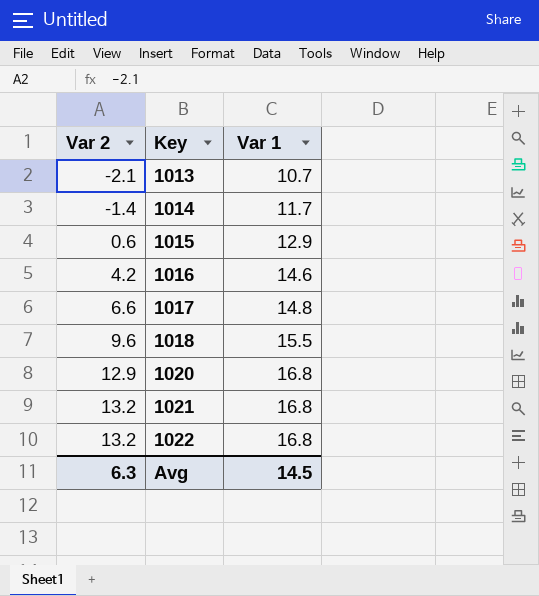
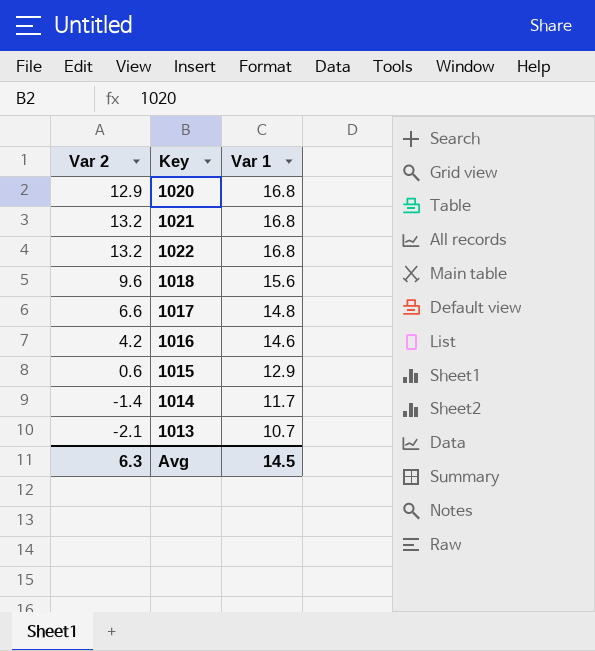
row order: Var 2 ascending -> Var 1 descending
1018 | Var 1: 15.5 -> 15.6

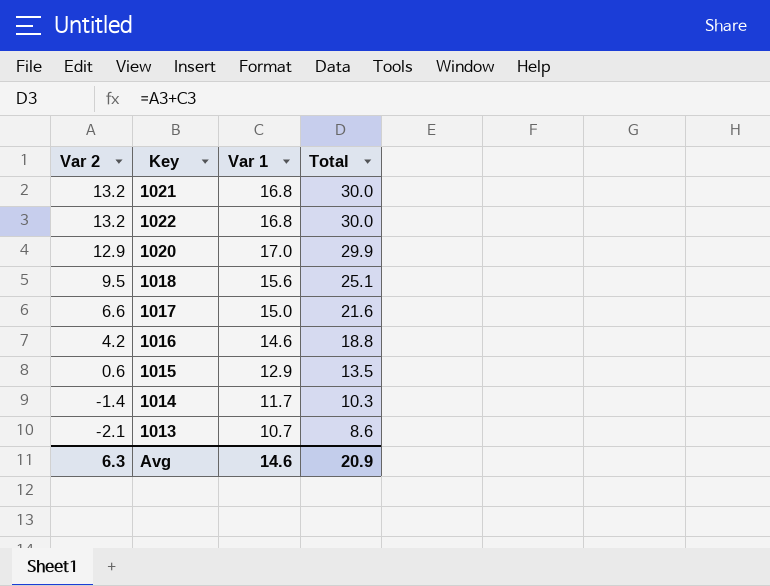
row order: Var 1 descending -> Var 2 descending
column Total | formula: none -> [Var 2] + [Var 1]
1020 | Var 1: 16.8 -> 17.0
1018 | Var 2: 9.6 -> 9.5
1017 | Var 1: 14.8 -> 15.0
Avg | Var 1: 14.5 -> 14.6

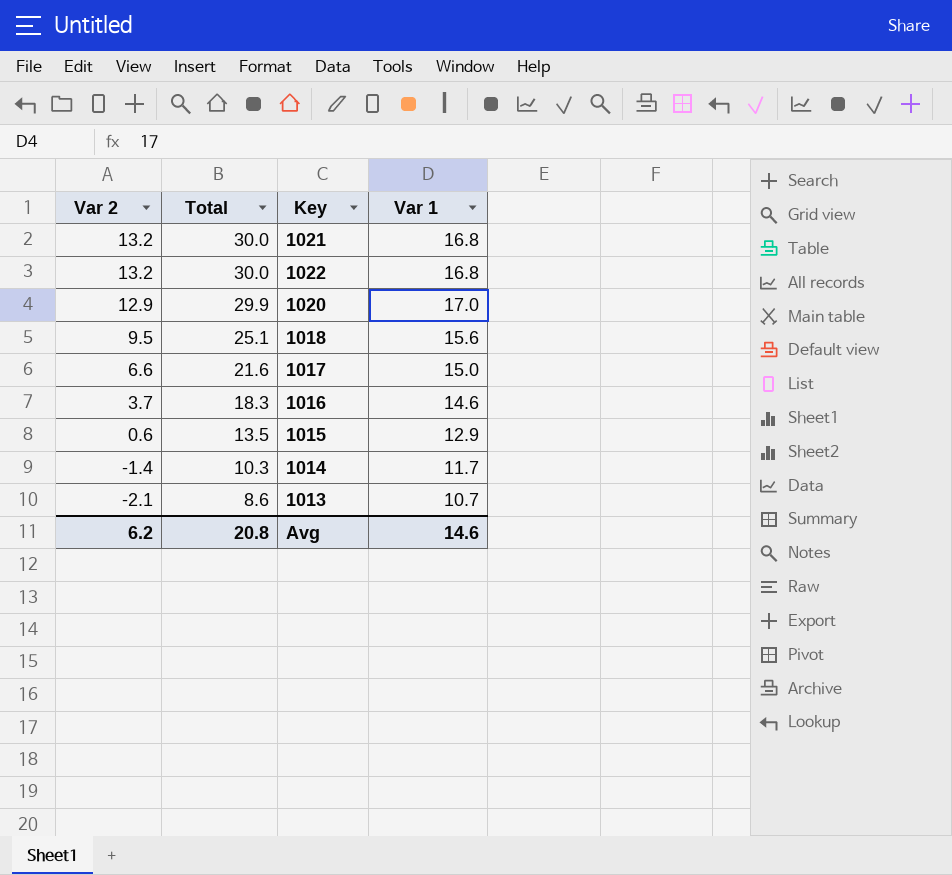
column Total | position: 4 -> 2
1016 | Var 2: 4.2 -> 3.7
1016 | Total: 18.8 -> 18.3
Avg | Var 2: 6.3 -> 6.2
Avg | Total: 20.9 -> 20.8

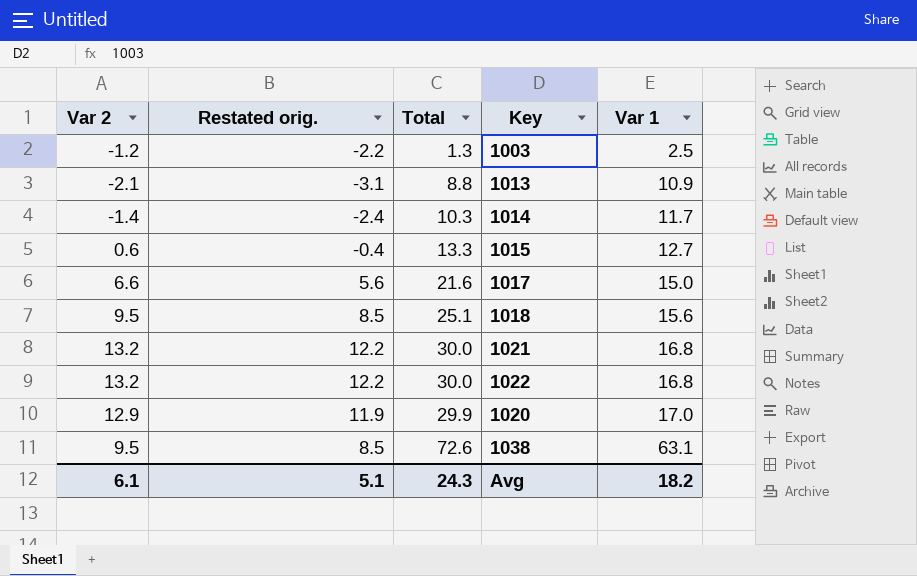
row order: Var 2 descending -> Var 1 ascending
column Restated orig. | formula: none -> [Var 2] - 1
row 1016: 3.7 | 18.3 | 14.6 -> none
row 1003: none -> -1.2 | -2.2 | 1.3 | 2.5
1013 | Total: 8.6 -> 8.8
1013 | Var 1: 10.7 -> 10.9
1015 | Total: 13.5 -> 13.3
1015 | Var 1: 12.9 -> 12.7
row 1038: none -> 9.5 | 8.5 | 72.6 | 63.1
Avg | Var 2: 6.2 -> 6.1
Avg | Total: 20.8 -> 24.3
Avg | Var 1: 14.6 -> 18.2

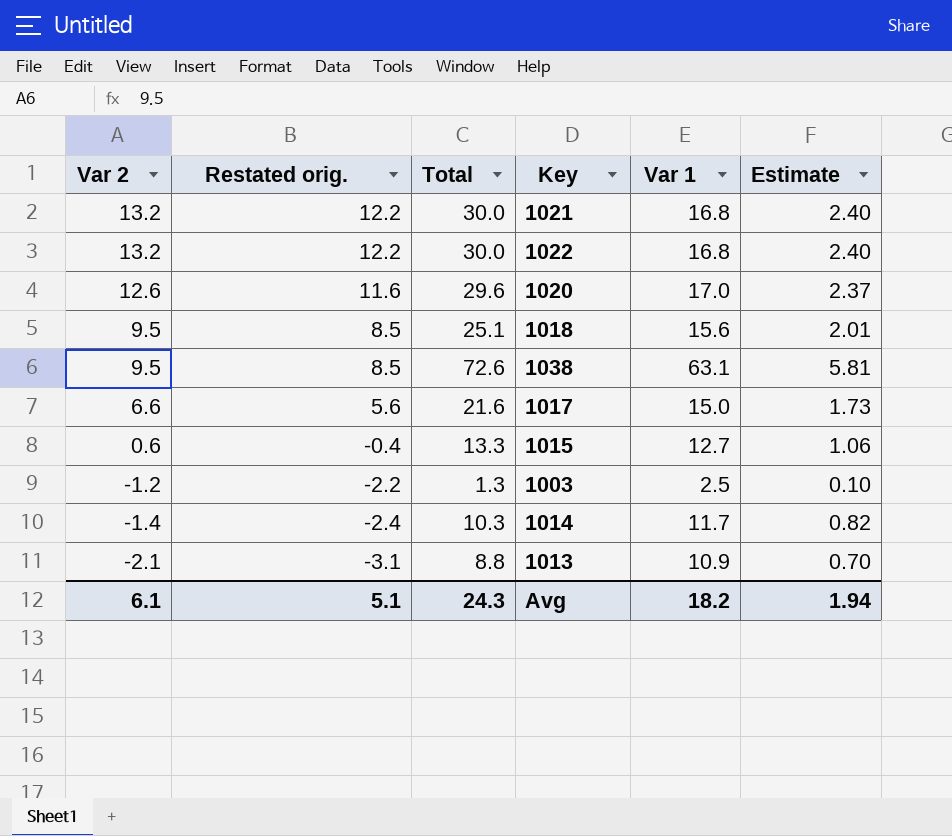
row order: Var 1 ascending -> Var 2 descending
column Estimate | formula: none -> [Total] * 0.08
1020 | Var 2: 12.9 -> 12.6
1020 | Restated orig.: 11.9 -> 11.6
1020 | Total: 29.9 -> 29.6

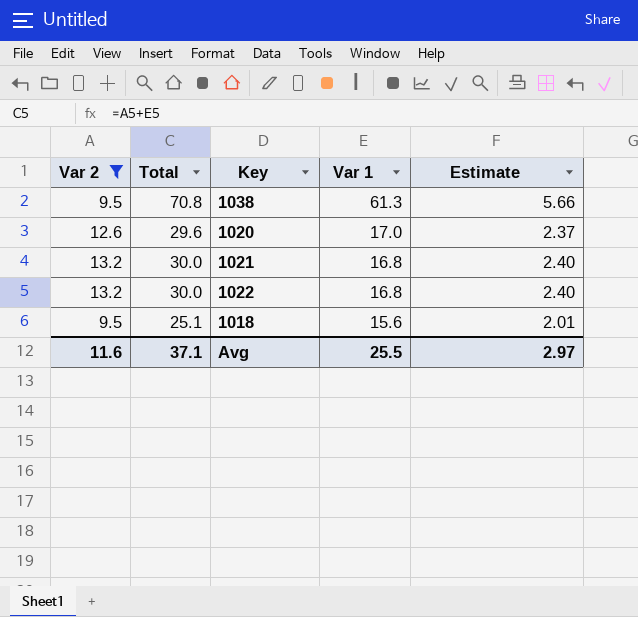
filter: none -> Var 2 >= 9.5
row order: Var 2 descending -> Var 1 descending
column Restated orig. | formula: [Var 2] - 1 -> none
1038 | Total: 72.6 -> 70.8
1038 | Var 1: 63.1 -> 61.3
1038 | Estimate: 5.81 -> 5.66
Avg | Var 2: 6.1 -> 11.6
Avg | Total: 24.3 -> 37.1
Avg | Var 1: 18.2 -> 25.5
Avg | Estimate: 1.94 -> 2.97

